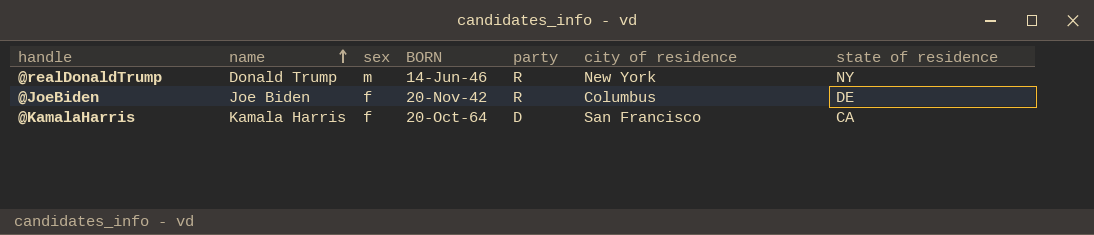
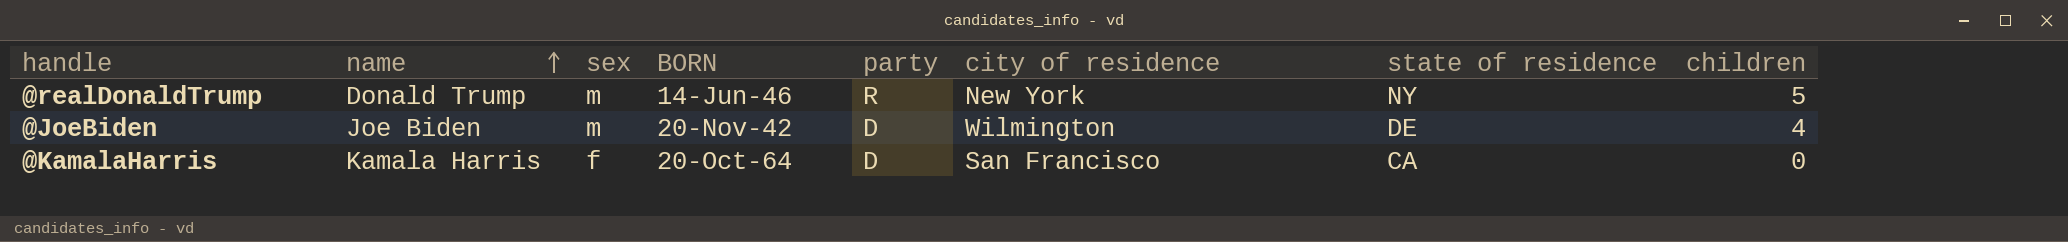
column children | position: none -> 8
@JoeBiden | sex: f -> m
@JoeBiden | party: R -> D
@JoeBiden | city of residence: Columbus -> Wilmington

